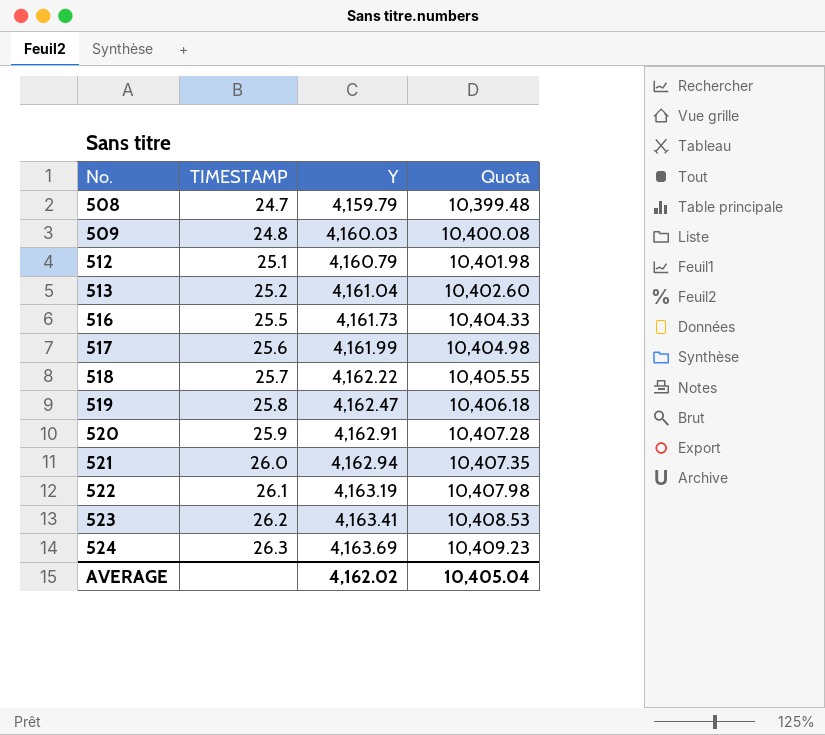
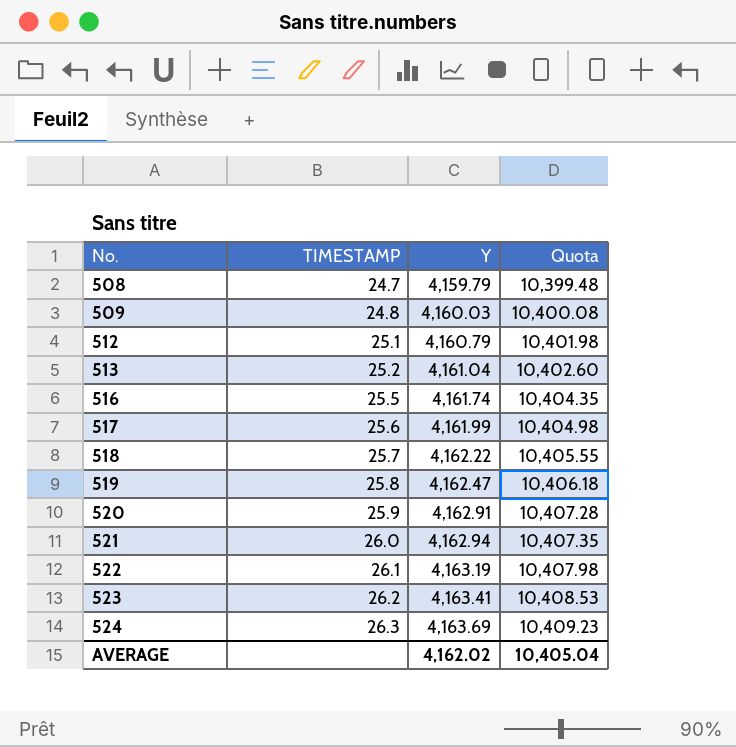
516 | Y: 4,161.73 -> 4,161.74
516 | Quota: 10,404.33 -> 10,404.35

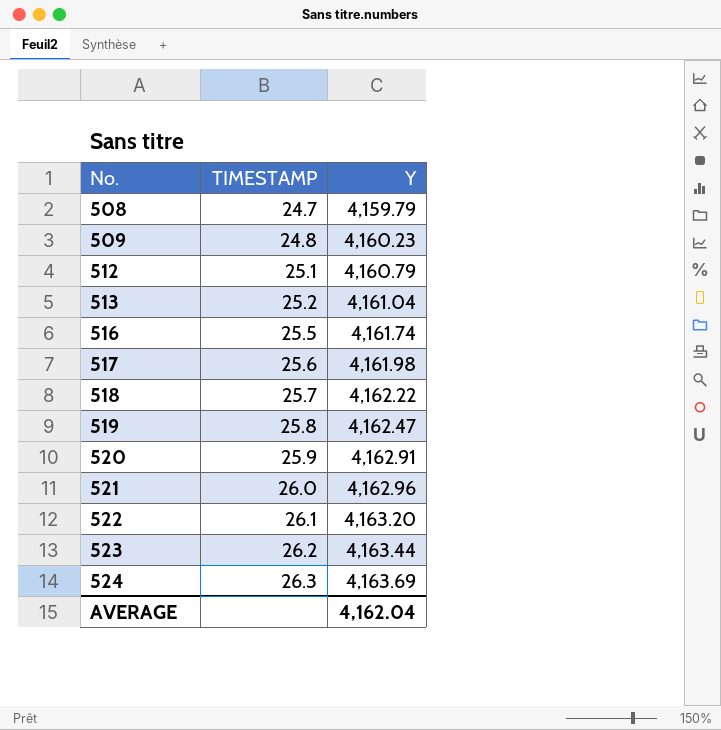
column Quota | formula: [Y] * 2.5 -> none
509 | Y: 4,160.03 -> 4,160.23
517 | Y: 4,161.99 -> 4,161.98
521 | Y: 4,162.94 -> 4,162.96
522 | Y: 4,163.19 -> 4,163.20
523 | Y: 4,163.41 -> 4,163.44
AVERAGE | Y: 4,162.02 -> 4,162.04

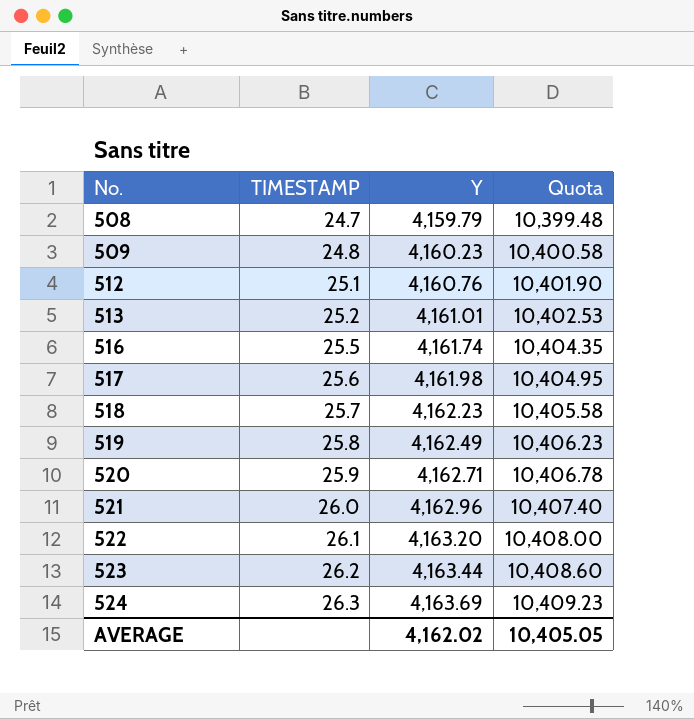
column Quota | formula: none -> [Y] * 2.5
512 | Y: 4,160.79 -> 4,160.76
513 | Y: 4,161.04 -> 4,161.01
518 | Y: 4,162.22 -> 4,162.23
519 | Y: 4,162.47 -> 4,162.49
520 | Y: 4,162.91 -> 4,162.71
AVERAGE | Y: 4,162.04 -> 4,162.02

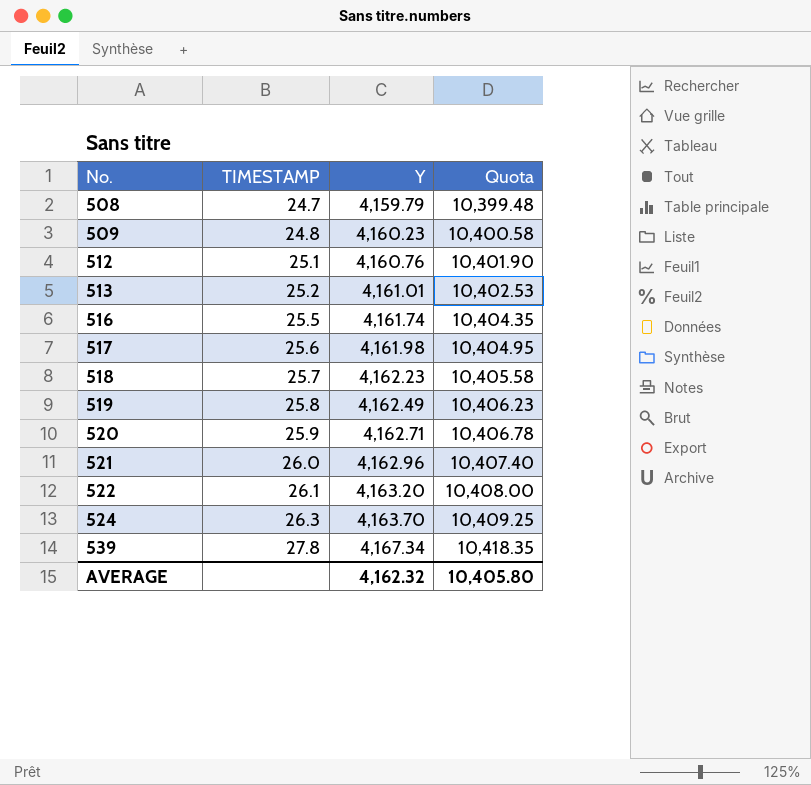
row 523: 26.2 | 4,163.44 | 10,408.60 -> none
524 | Y: 4,163.69 -> 4,163.70
524 | Quota: 10,409.23 -> 10,409.25
row 539: none -> 27.8 | 4,167.34 | 10,418.35
AVERAGE | Y: 4,162.02 -> 4,162.32
AVERAGE | Quota: 10,405.05 -> 10,405.80

